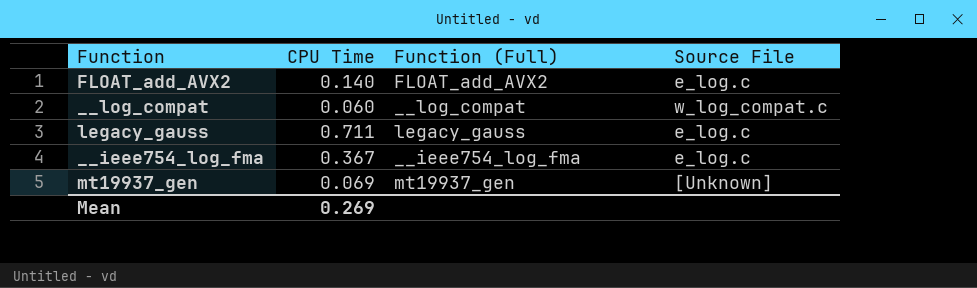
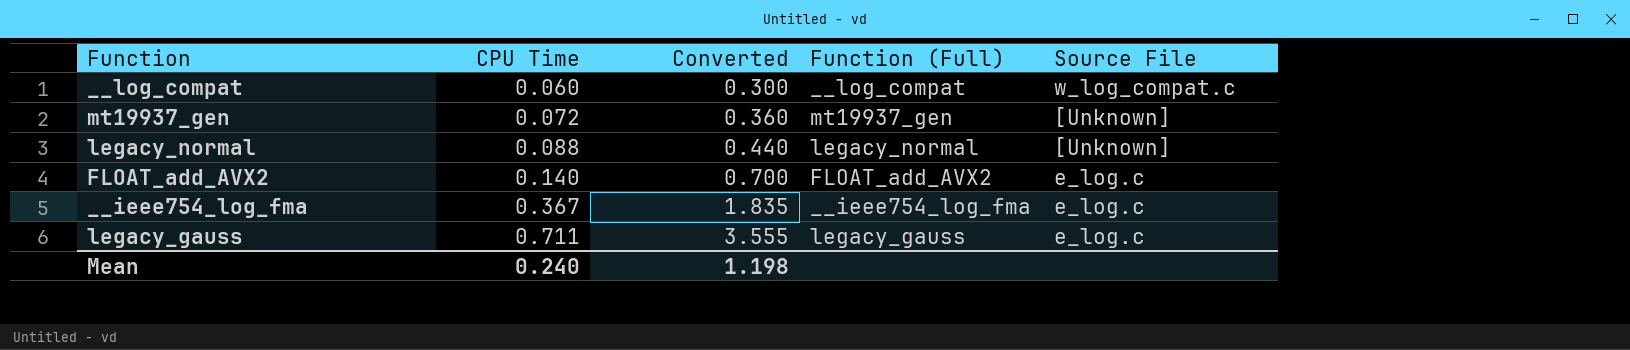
row order: none -> CPU Time ascending
column Converted | formula: none -> [CPU Time] * 5
mt19937_gen | CPU Time: 0.069 -> 0.072
row legacy_normal: none -> 0.088 | 0.440 | legacy_normal | [Unknown]
Mean | CPU Time: 0.269 -> 0.240

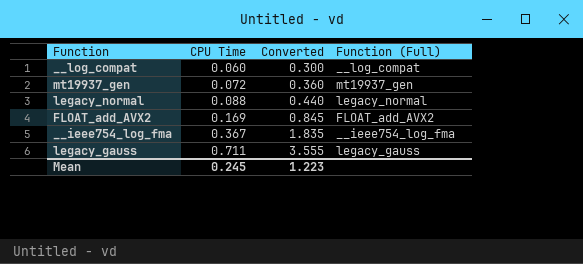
column Source File | position: 5 -> none
FLOAT_add_AVX2 | CPU Time: 0.140 -> 0.169
FLOAT_add_AVX2 | Converted: 0.700 -> 0.845
Mean | CPU Time: 0.240 -> 0.245
Mean | Converted: 1.198 -> 1.223

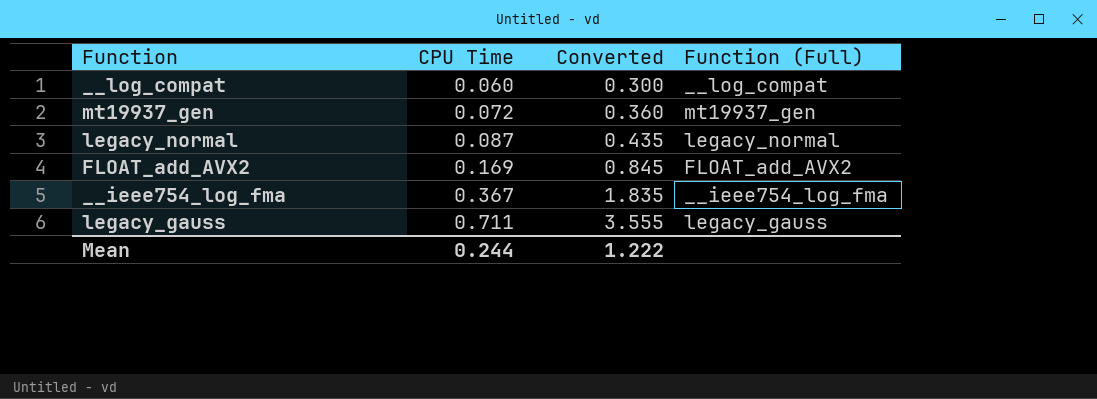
legacy_normal | CPU Time: 0.088 -> 0.087
legacy_normal | Converted: 0.440 -> 0.435
Mean | CPU Time: 0.245 -> 0.244
Mean | Converted: 1.223 -> 1.222

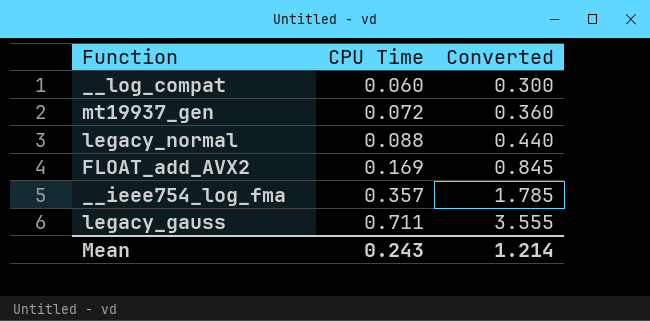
column Function (Full) | position: 4 -> none
legacy_normal | CPU Time: 0.087 -> 0.088
legacy_normal | Converted: 0.435 -> 0.440
__ieee754_log_fma | CPU Time: 0.367 -> 0.357
__ieee754_log_fma | Converted: 1.835 -> 1.785
Mean | CPU Time: 0.244 -> 0.243
Mean | Converted: 1.222 -> 1.214

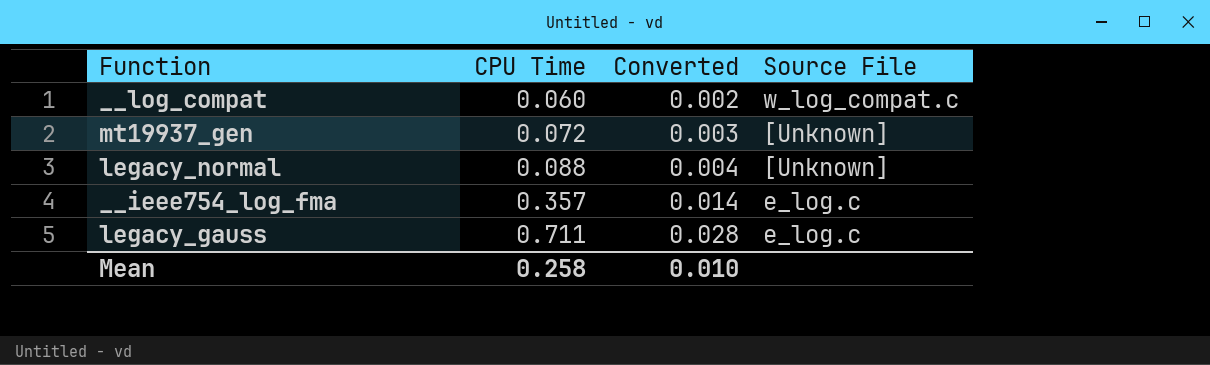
column Converted | formula: [CPU Time] * 5 -> [CPU Time] * 0.04
column Source File | position: none -> 4
row FLOAT_add_AVX2: 0.169 | 0.845 -> none
Mean | CPU Time: 0.243 -> 0.258
Mean | Converted: 1.214 -> 0.010

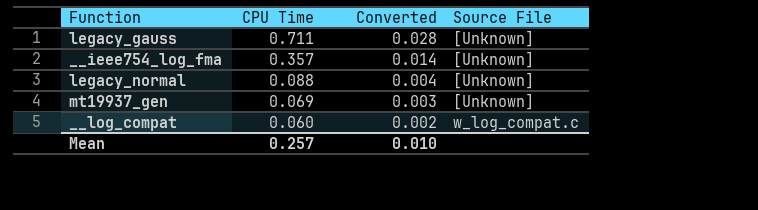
row order: CPU Time ascending -> CPU Time descending
legacy_gauss | Source File: e_log.c -> [Unknown]
__ieee754_log_fma | Source File: e_log.c -> [Unknown]
mt19937_gen | CPU Time: 0.072 -> 0.069
Mean | CPU Time: 0.258 -> 0.257

